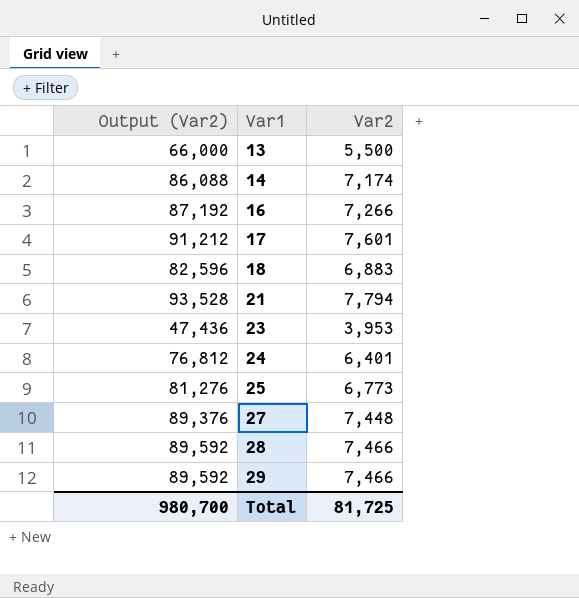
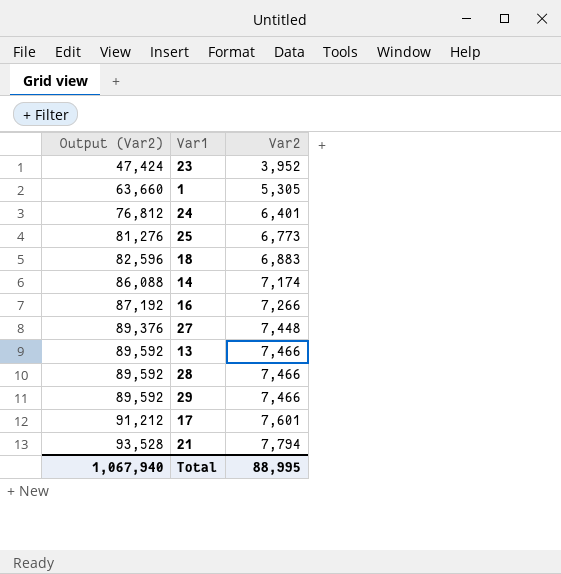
row order: Var1 ascending -> Output (Var2) ascending
23 | Output (Var2): 47,436 -> 47,424
23 | Var2: 3,953 -> 3,952
row 1: none -> 63,660 | 5,305
13 | Output (Var2): 66,000 -> 89,592
13 | Var2: 5,500 -> 7,466
Total | Output (Var2): 980,700 -> 1,067,940
Total | Var2: 81,725 -> 88,995

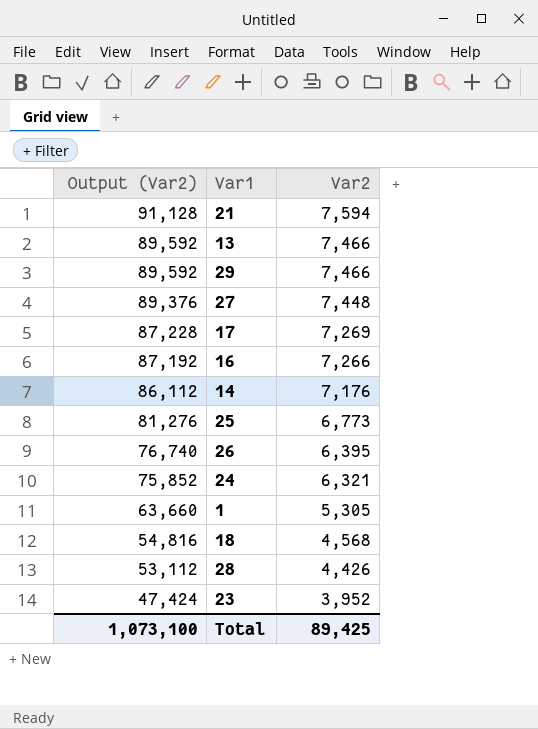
row order: Output (Var2) ascending -> Output (Var2) descending
21 | Output (Var2): 93,528 -> 91,128
21 | Var2: 7,794 -> 7,594
17 | Output (Var2): 91,212 -> 87,228
17 | Var2: 7,601 -> 7,269
14 | Output (Var2): 86,088 -> 86,112
14 | Var2: 7,174 -> 7,176
row 26: none -> 76,740 | 6,395
24 | Output (Var2): 76,812 -> 75,852
24 | Var2: 6,401 -> 6,321
18 | Output (Var2): 82,596 -> 54,816
18 | Var2: 6,883 -> 4,568
28 | Output (Var2): 89,592 -> 53,112
28 | Var2: 7,466 -> 4,426
Total | Output (Var2): 1,067,940 -> 1,073,100
Total | Var2: 88,995 -> 89,425

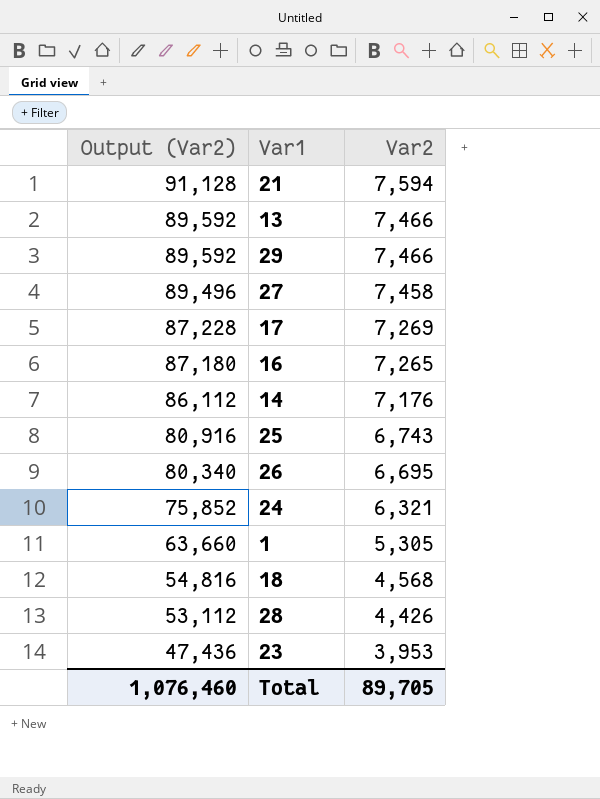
27 | Output (Var2): 89,376 -> 89,496
27 | Var2: 7,448 -> 7,458
16 | Output (Var2): 87,192 -> 87,180
16 | Var2: 7,266 -> 7,265
25 | Output (Var2): 81,276 -> 80,916
25 | Var2: 6,773 -> 6,743
26 | Output (Var2): 76,740 -> 80,340
26 | Var2: 6,395 -> 6,695
23 | Output (Var2): 47,424 -> 47,436
23 | Var2: 3,952 -> 3,953
Total | Output (Var2): 1,073,100 -> 1,076,460
Total | Var2: 89,425 -> 89,705

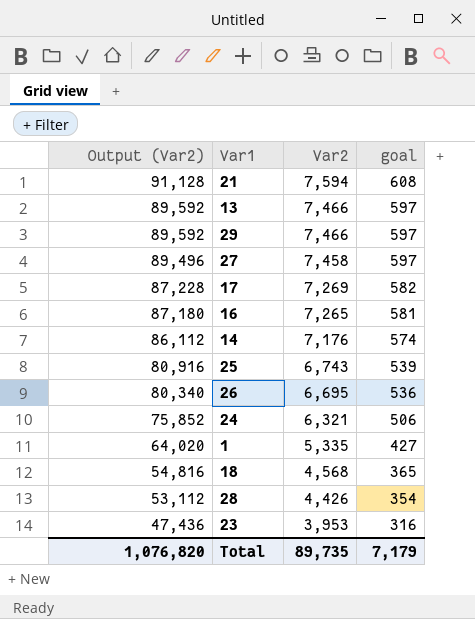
column goal | formula: none -> [Var2] * 0.08
1 | Output (Var2): 63,660 -> 64,020
1 | Var2: 5,305 -> 5,335
Total | Output (Var2): 1,076,460 -> 1,076,820
Total | Var2: 89,705 -> 89,735

